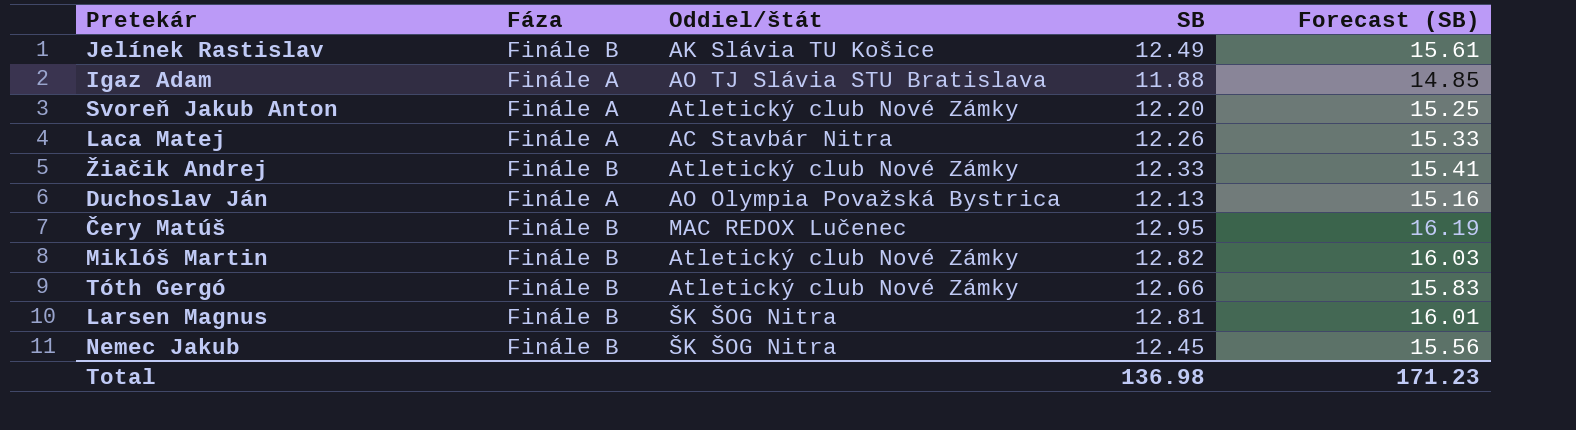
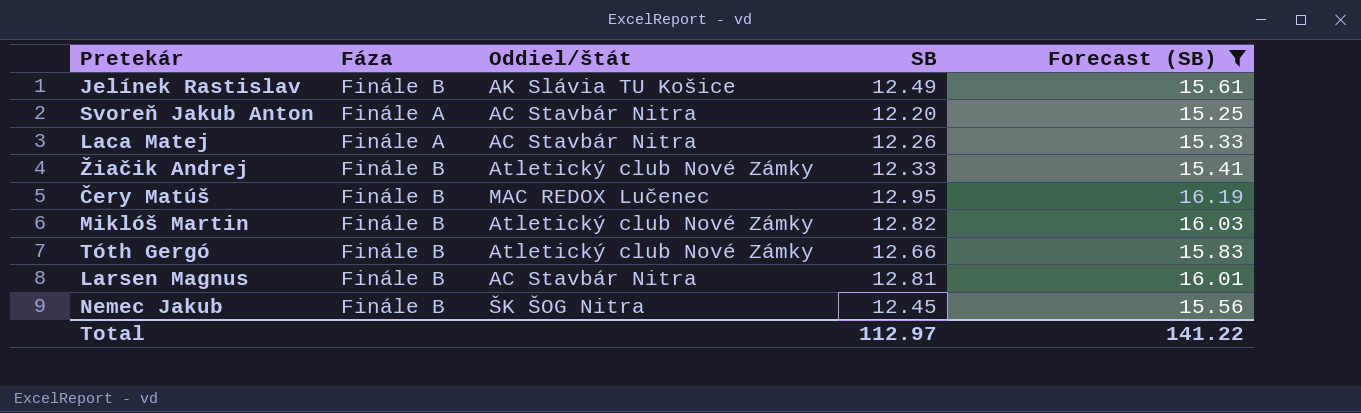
filter: none -> Forecast (SB) >= 15.25
Svoreň Jakub Anton | Oddiel/štát: Atletický club Nové Zámky -> AC Stavbár Nitra
Larsen Magnus | Oddiel/štát: ŠK ŠOG Nitra -> AC Stavbár Nitra
Total | SB: 136.98 -> 112.97
Total | Forecast (SB): 171.23 -> 141.22

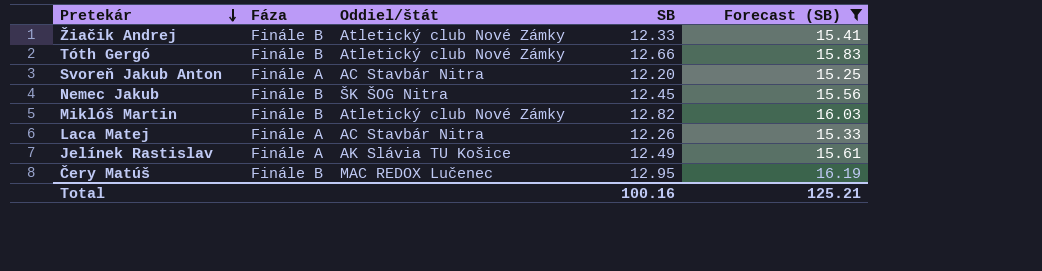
row order: none -> Pretekár descending
row Larsen Magnus: Finále B | AC Stavbár Nitra | 12.81 | 16.01 -> none
Jelínek Rastislav | Fáza: Finále B -> Finále A
Total | SB: 112.97 -> 100.16
Total | Forecast (SB): 141.22 -> 125.21

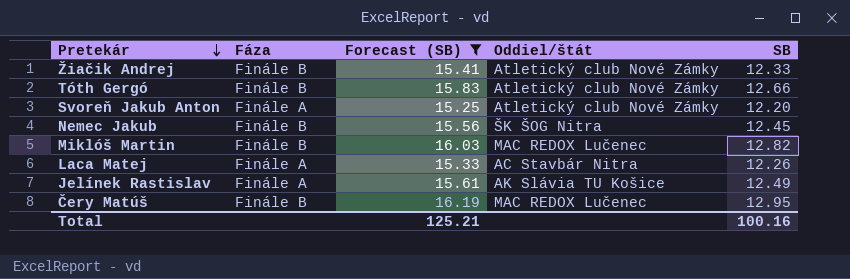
column Forecast (SB) | position: 5 -> 3
Svoreň Jakub Anton | Oddiel/štát: AC Stavbár Nitra -> Atletický club Nové Zámky
Miklóš Martin | Oddiel/štát: Atletický club Nové Zámky -> MAC REDOX Lučenec

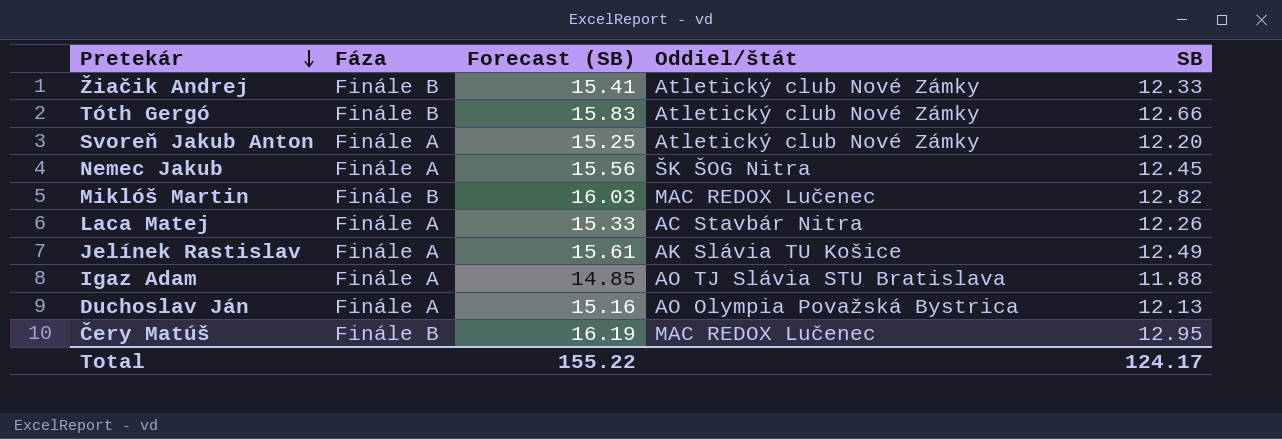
filter: Forecast (SB) >= 15.25 -> none
Nemec Jakub | Fáza: Finále B -> Finále A
Total | Forecast (SB): 125.21 -> 155.22
Total | SB: 100.16 -> 124.17

